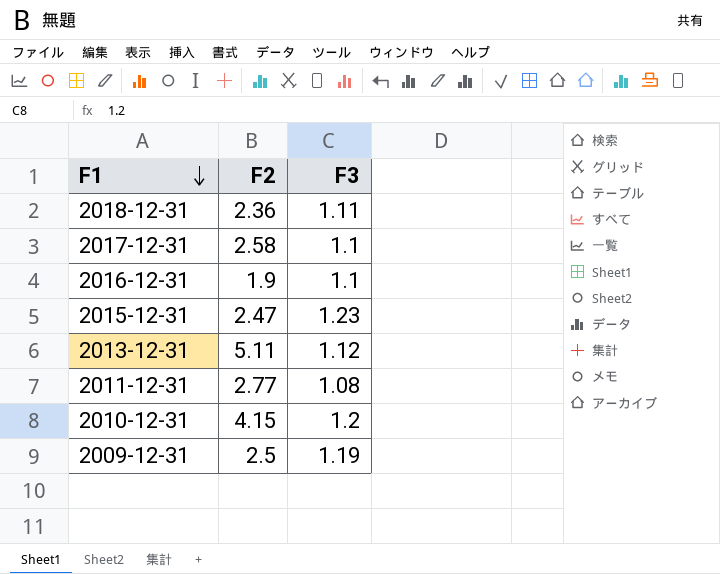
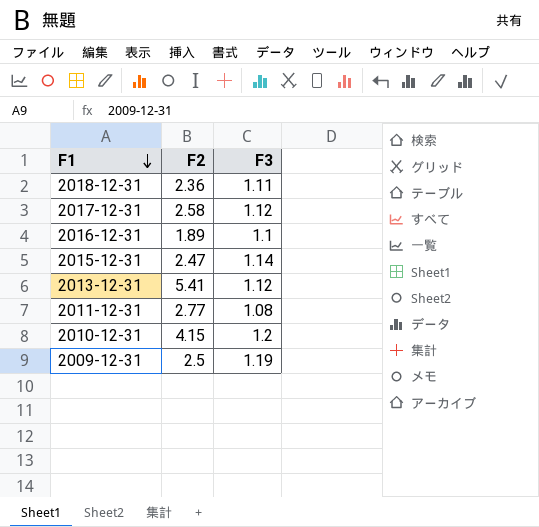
2017-12-31 | F3: 1.1 -> 1.12
2016-12-31 | F2: 1.9 -> 1.89
2015-12-31 | F3: 1.23 -> 1.14
2013-12-31 | F2: 5.11 -> 5.41

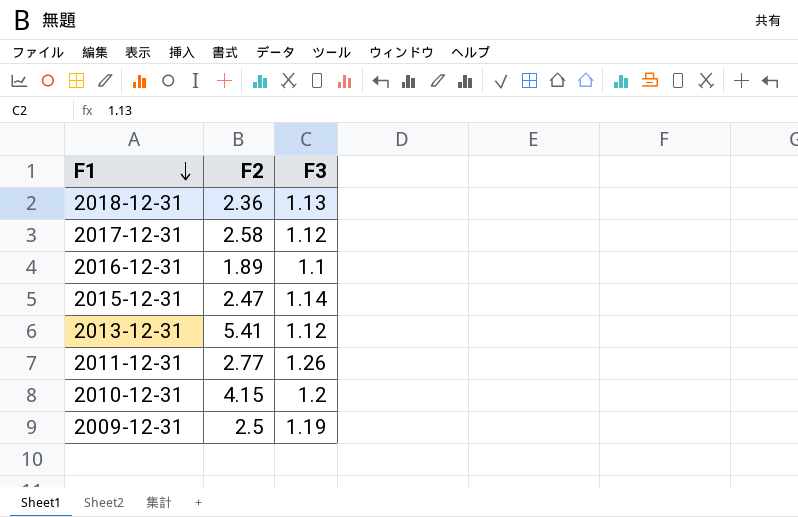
2018-12-31 | F3: 1.11 -> 1.13
2011-12-31 | F3: 1.08 -> 1.26

